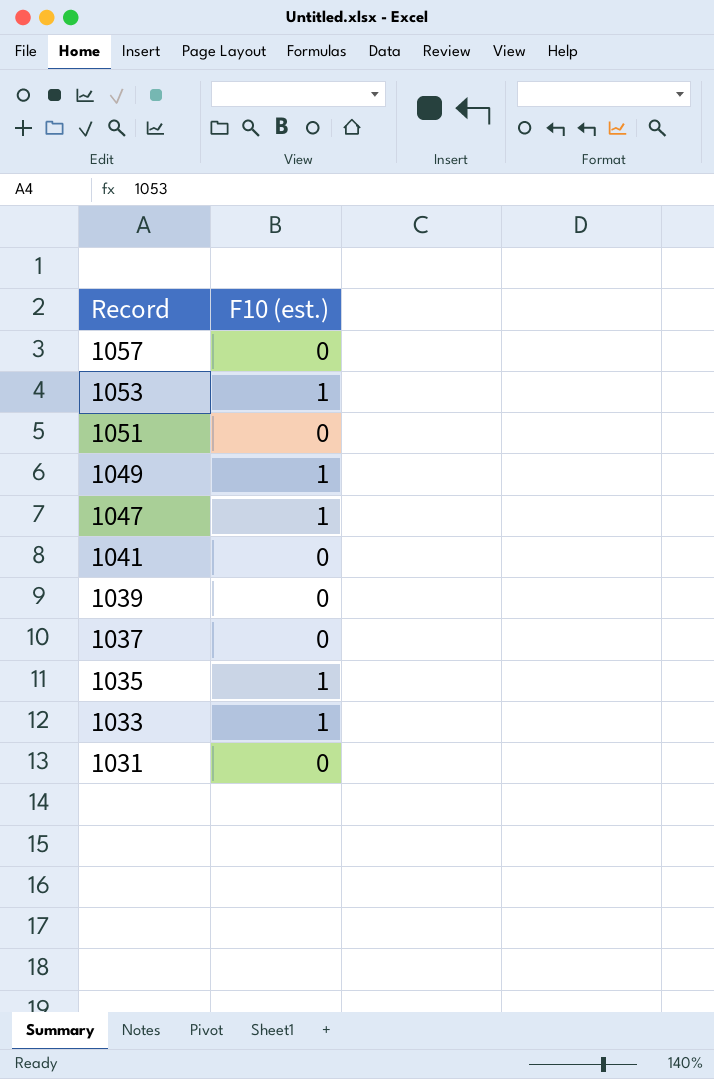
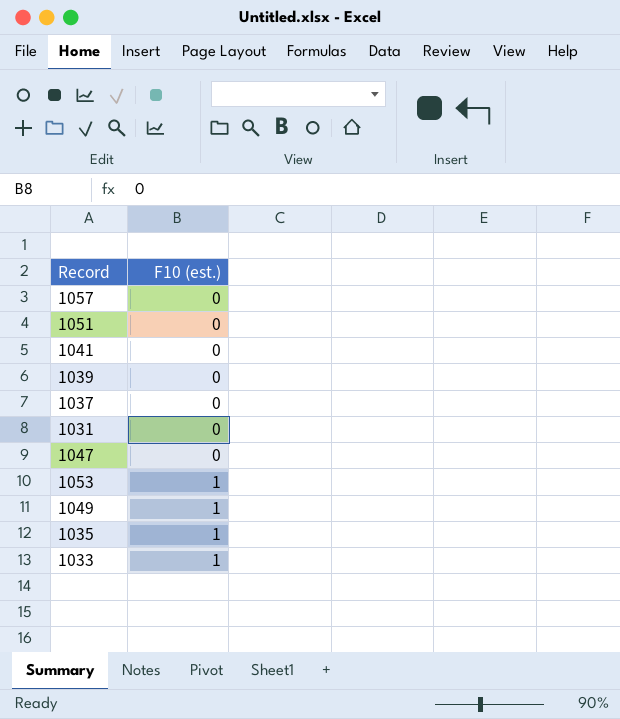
row order: Record descending -> F10 (est.) ascending
1047 | F10 (est.): 1 -> 0

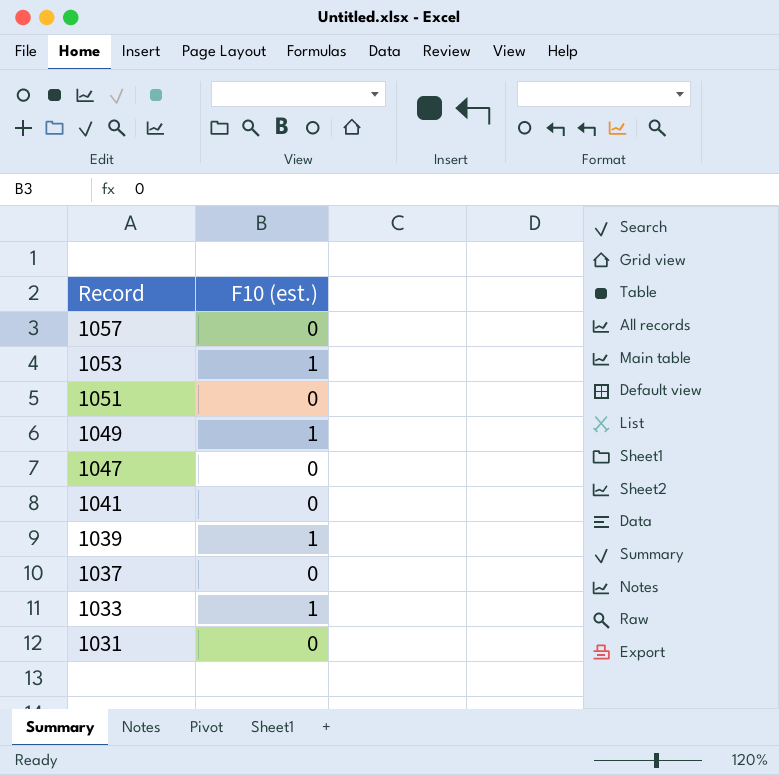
row order: F10 (est.) ascending -> Record descending
row 1035: 1 -> none
1039 | F10 (est.): 0 -> 1

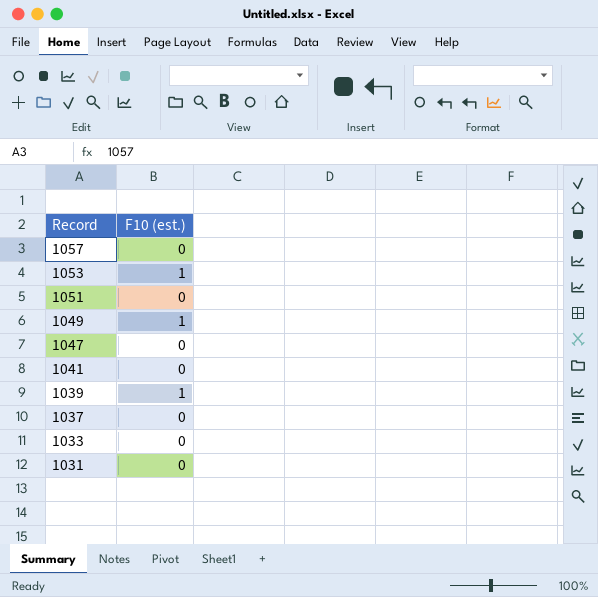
1033 | F10 (est.): 1 -> 0

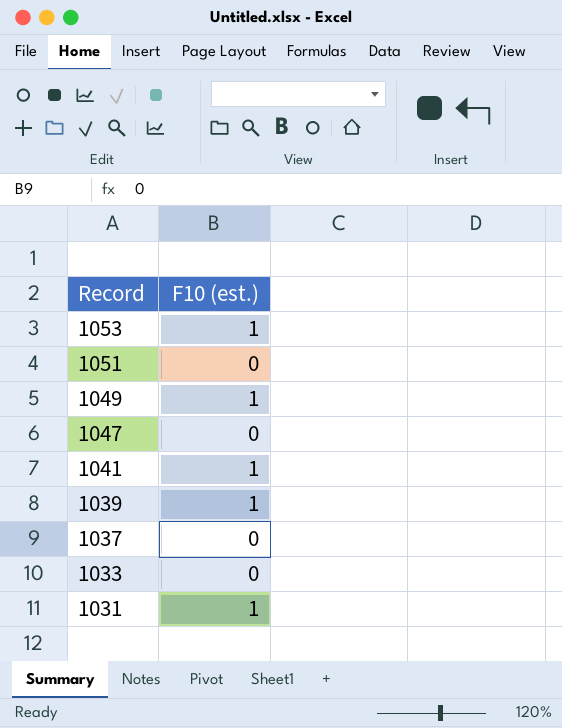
row 1057: 0 -> none
1041 | F10 (est.): 0 -> 1
1031 | F10 (est.): 0 -> 1

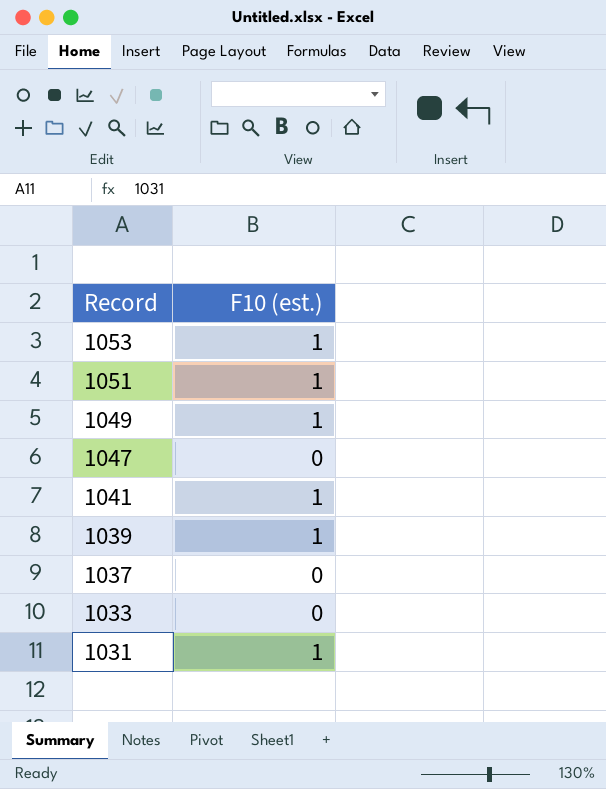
1051 | F10 (est.): 0 -> 1

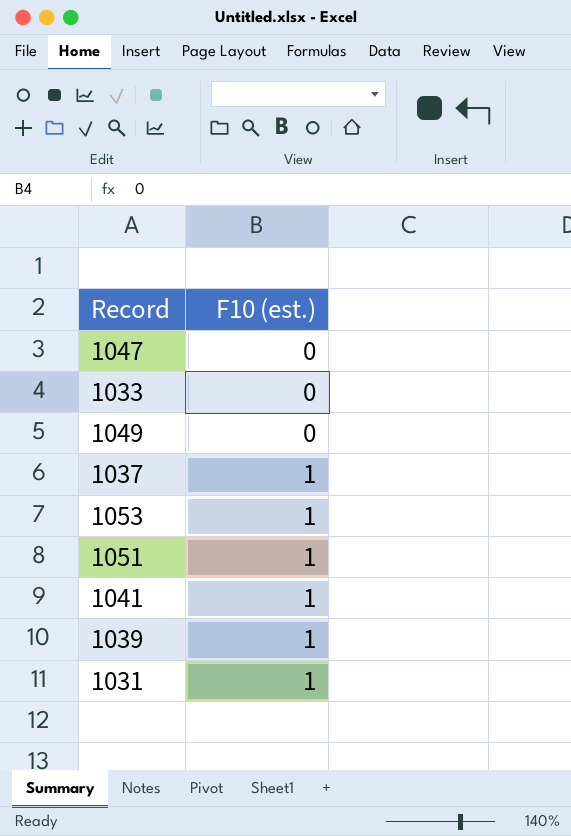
row order: Record descending -> F10 (est.) ascending
1049 | F10 (est.): 1 -> 0
1037 | F10 (est.): 0 -> 1

